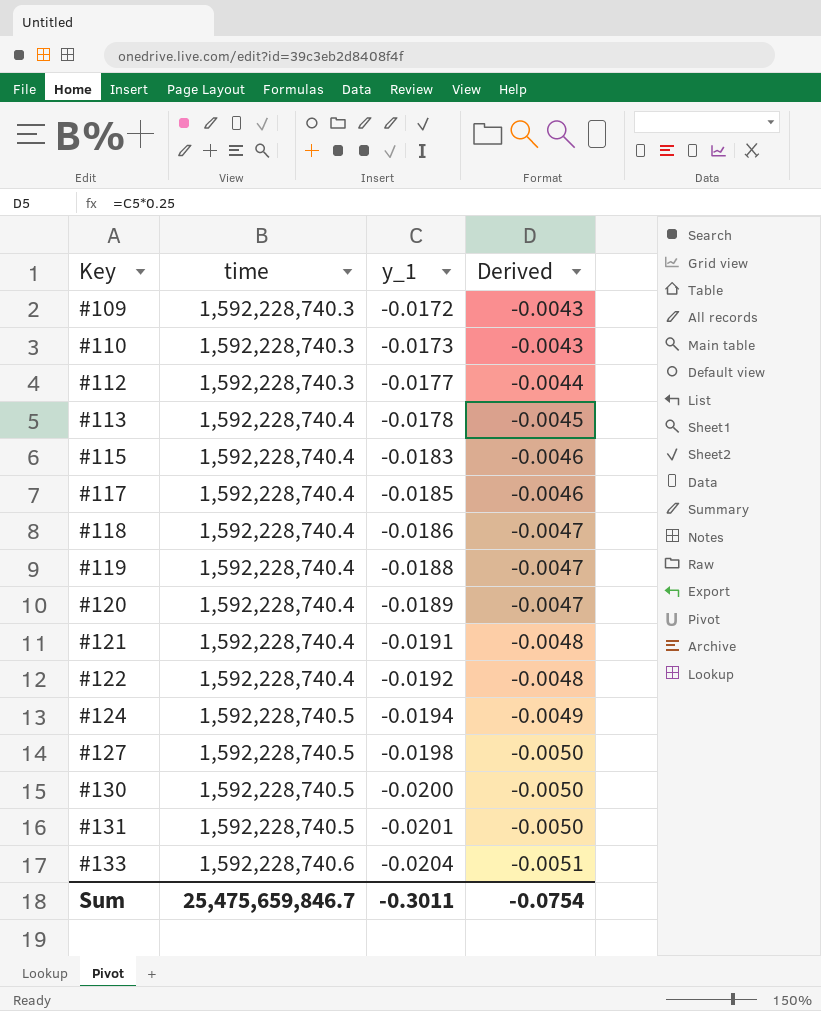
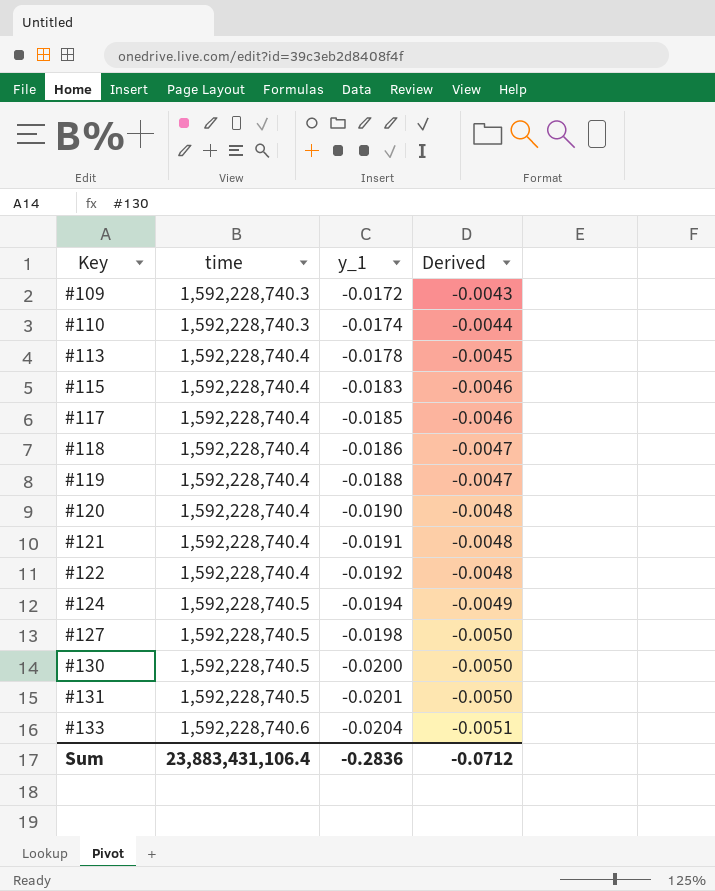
row #112: 1,592,228,740.3 | -0.0177 | -0.0044 -> none
#110 | y_1: -0.0173 -> -0.0174
#110 | Derived: -0.0043 -> -0.0044
#120 | y_1: -0.0189 -> -0.0190
#120 | Derived: -0.0047 -> -0.0048
Sum | time: 25,475,659,846.7 -> 23,883,431,106.4
Sum | y_1: -0.3011 -> -0.2836
Sum | Derived: -0.0754 -> -0.0712

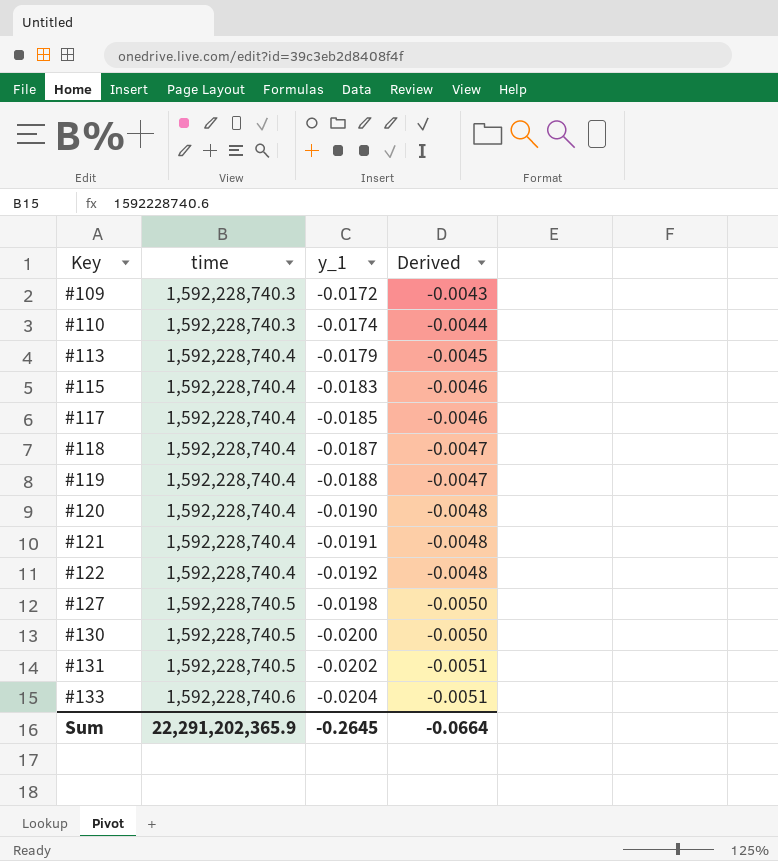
row #124: 1,592,228,740.5 | -0.0194 | -0.0049 -> none
#113 | y_1: -0.0178 -> -0.0179
#118 | y_1: -0.0186 -> -0.0187
#131 | y_1: -0.0201 -> -0.0202
#131 | Derived: -0.0050 -> -0.0051
Sum | time: 23,883,431,106.4 -> 22,291,202,365.9
Sum | y_1: -0.2836 -> -0.2645
Sum | Derived: -0.0712 -> -0.0664

